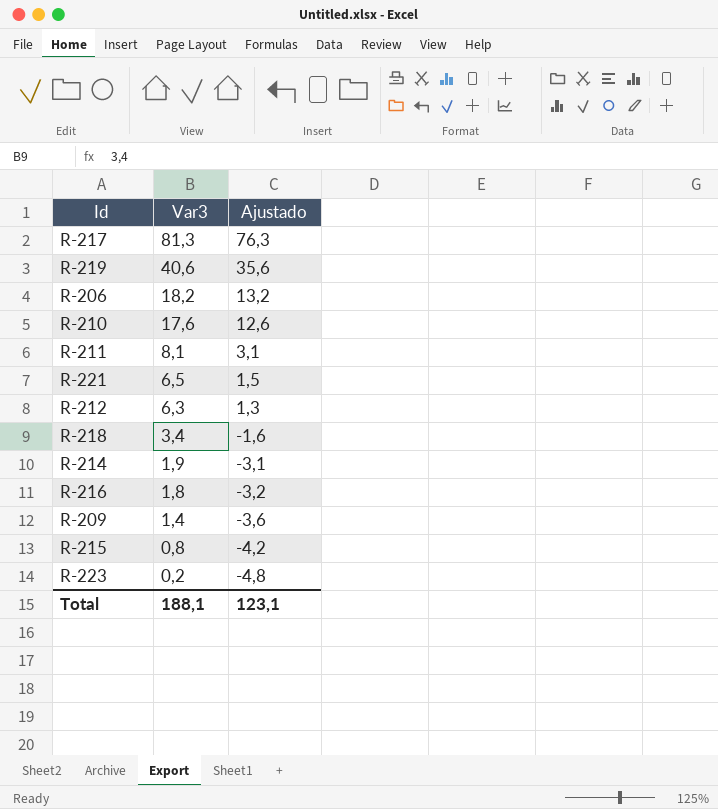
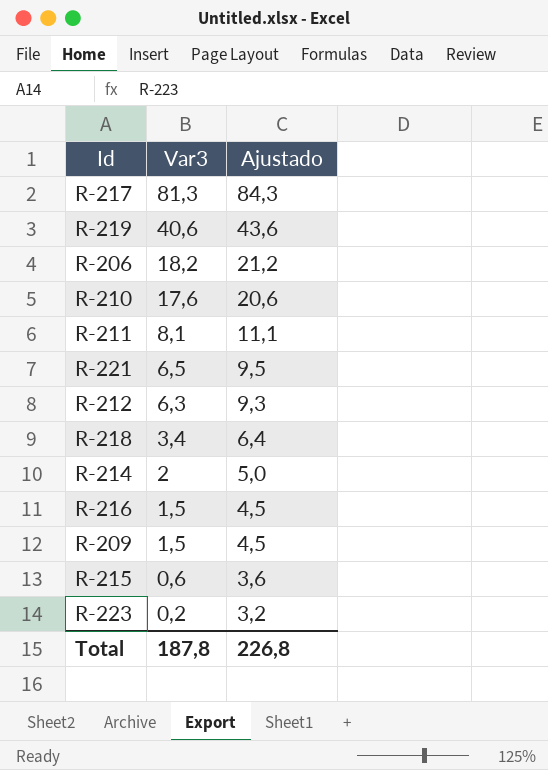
column Ajustado | formula: [Var3] - 5 -> [Var3] + 3
R-214 | Var3: 1,9 -> 2
R-216 | Var3: 1,8 -> 1,5
R-209 | Var3: 1,4 -> 1,5
R-215 | Var3: 0,8 -> 0,6
Total | Var3: 188,1 -> 187,8
Total | Ajustado: 123,1 -> 226,8

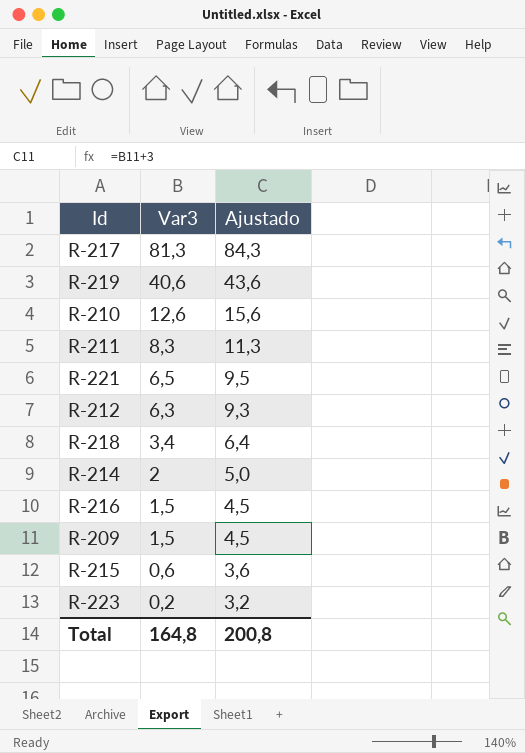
row R-206: 18,2 | 21,2 -> none
R-210 | Var3: 17,6 -> 12,6
R-210 | Ajustado: 20,6 -> 15,6
R-211 | Var3: 8,1 -> 8,3
R-211 | Ajustado: 11,1 -> 11,3
Total | Var3: 187,8 -> 164,8
Total | Ajustado: 226,8 -> 200,8

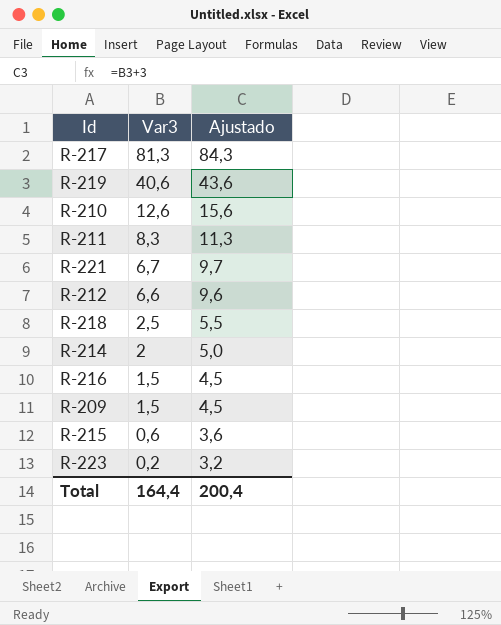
R-221 | Var3: 6,5 -> 6,7
R-221 | Ajustado: 9,5 -> 9,7
R-212 | Var3: 6,3 -> 6,6
R-212 | Ajustado: 9,3 -> 9,6
R-218 | Var3: 3,4 -> 2,5
R-218 | Ajustado: 6,4 -> 5,5
Total | Var3: 164,8 -> 164,4
Total | Ajustado: 200,8 -> 200,4

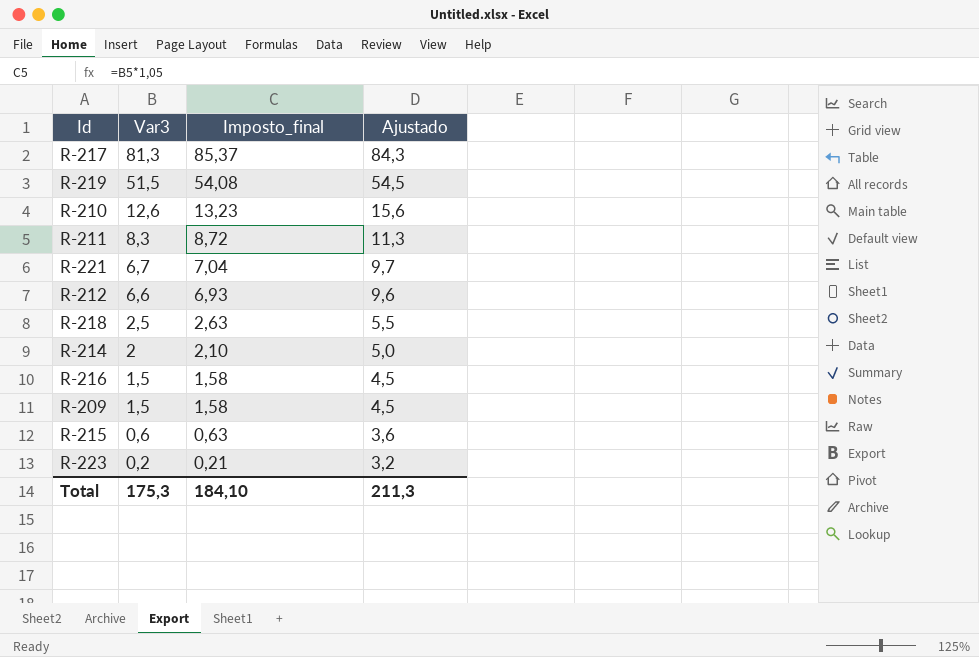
column Imposto_final | formula: none -> [Var3] * 1,05
R-219 | Var3: 40,6 -> 51,5
R-219 | Ajustado: 43,6 -> 54,5
Total | Var3: 164,4 -> 175,3
Total | Ajustado: 200,4 -> 211,3

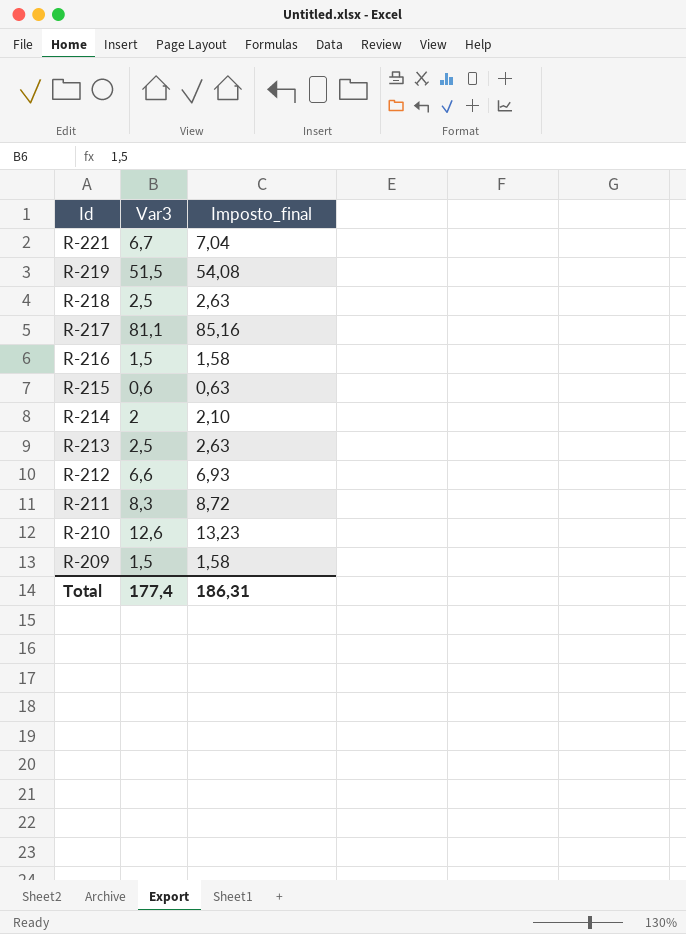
row order: Var3 descending -> Id descending
column Ajustado | formula: [Var3] + 3 -> none
row R-223: 0,2 | 0,21 | 3,2 -> none
R-217 | Var3: 81,3 -> 81,1
R-217 | Imposto_final: 85,37 -> 85,16
row R-213: none -> 2,5 | 2,63
Total | Var3: 175,3 -> 177,4
Total | Imposto_final: 184,10 -> 186,31

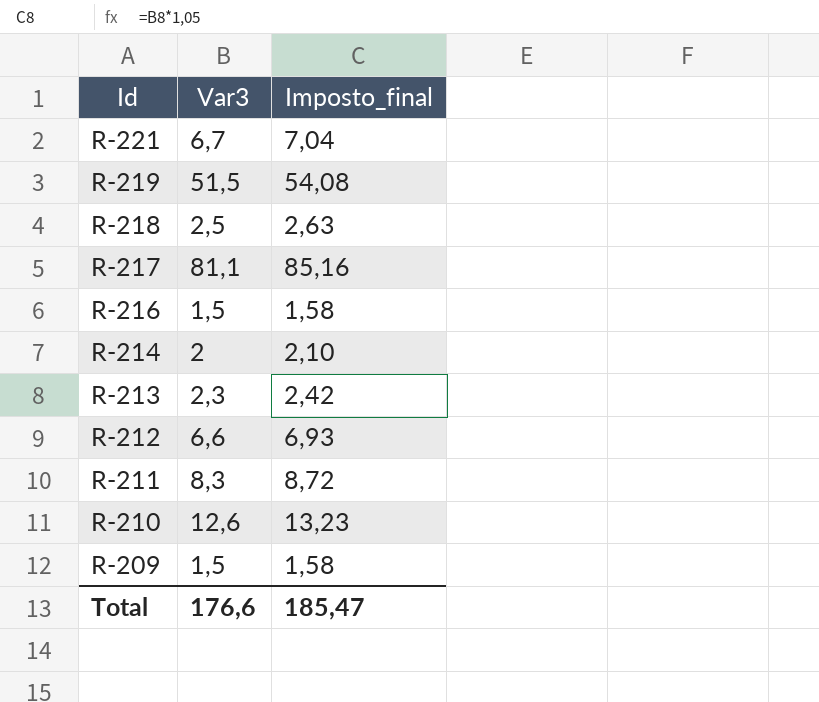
row R-215: 0,6 | 0,63 -> none
R-213 | Var3: 2,5 -> 2,3
R-213 | Imposto_final: 2,63 -> 2,42
Total | Var3: 177,4 -> 176,6
Total | Imposto_final: 186,31 -> 185,47

